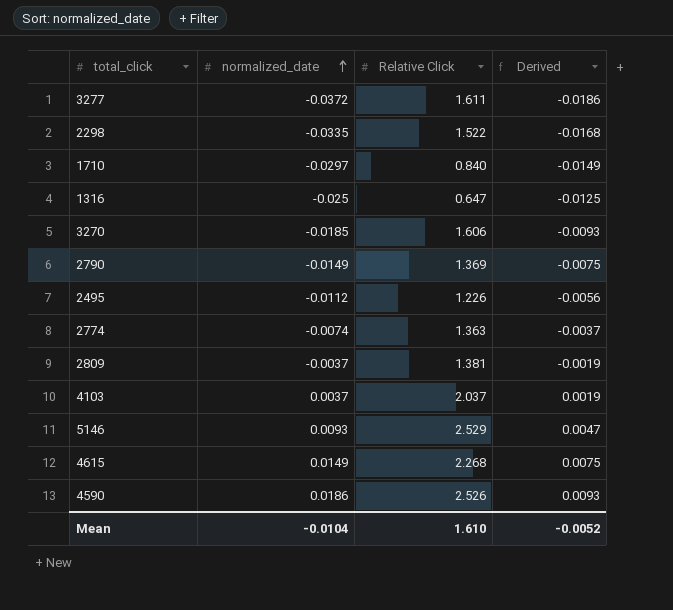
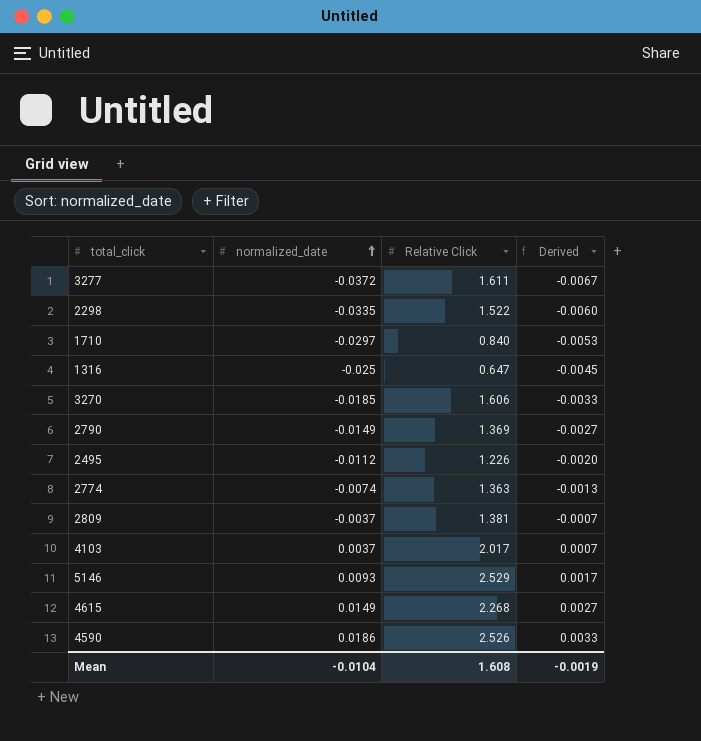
column Derived | formula: [normalized_date] * 0.5 -> [normalized_date] * 0.18
4103 | Relative Click: 2.037 -> 2.017
Mean | Relative Click: 1.610 -> 1.608
Mean | Derived: -0.0052 -> -0.0019

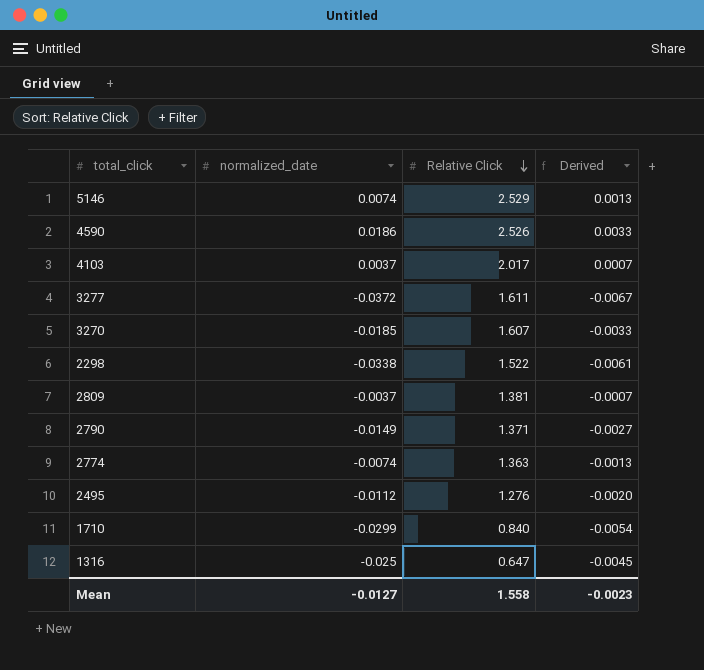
row order: normalized_date ascending -> Relative Click descending
row 4615: 0.0149 | 2.268 | 0.0027 -> none
5146 | normalized_date: 0.0093 -> 0.0074
5146 | Derived: 0.0017 -> 0.0013
3270 | Relative Click: 1.606 -> 1.607
2298 | normalized_date: -0.0335 -> -0.0338
2298 | Derived: -0.0060 -> -0.0061
2790 | Relative Click: 1.369 -> 1.371
2495 | Relative Click: 1.226 -> 1.276
1710 | normalized_date: -0.0297 -> -0.0299
1710 | Derived: -0.0053 -> -0.0054
Mean | normalized_date: -0.0104 -> -0.0127
Mean | Relative Click: 1.608 -> 1.558
Mean | Derived: -0.0019 -> -0.0023

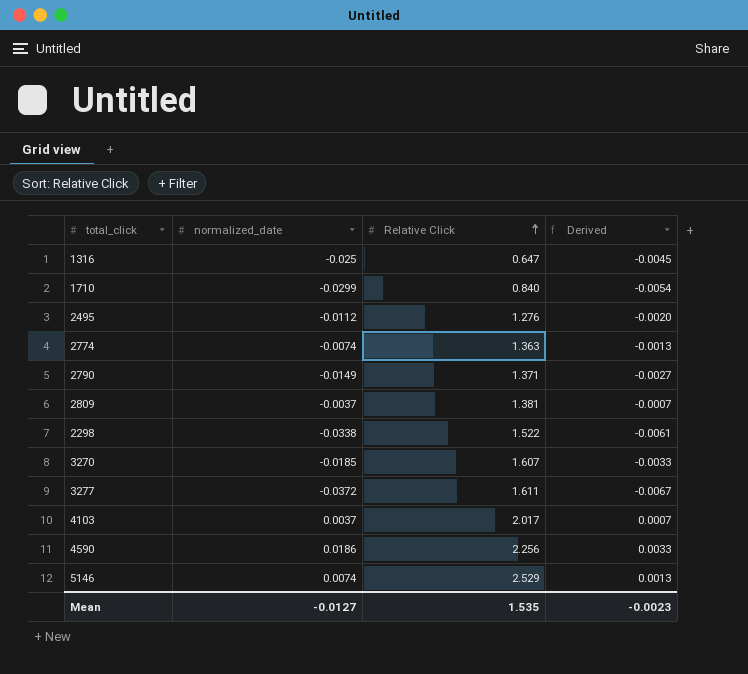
row order: Relative Click descending -> Relative Click ascending
4590 | Relative Click: 2.526 -> 2.256
Mean | Relative Click: 1.558 -> 1.535

